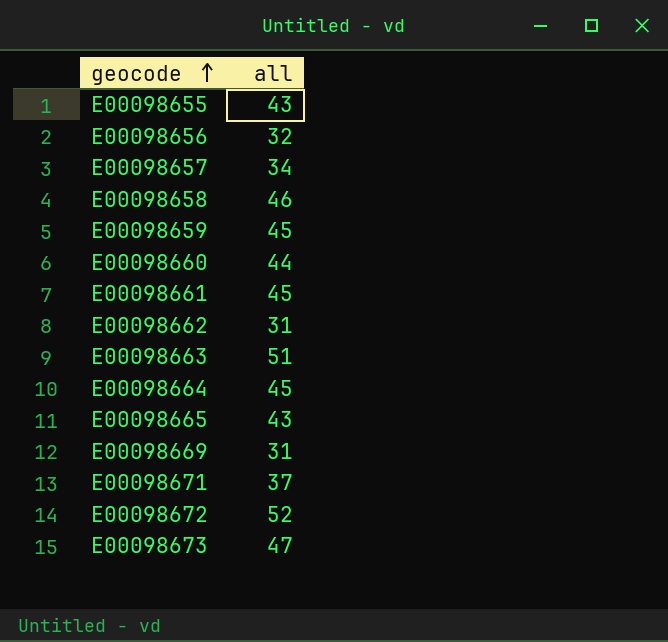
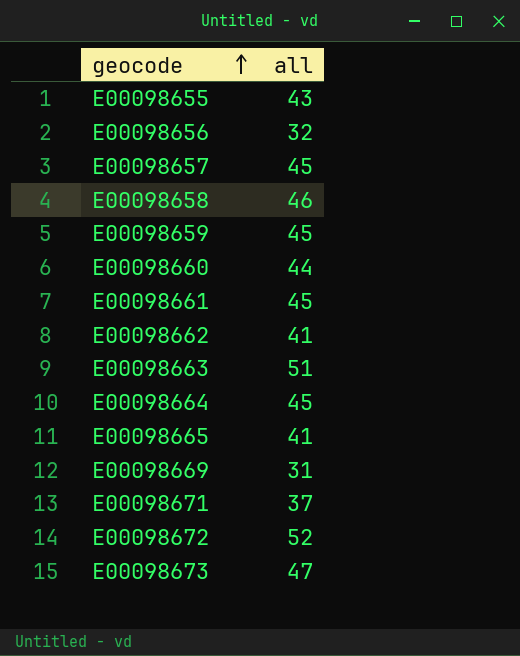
E00098657 | all: 34 -> 45
E00098662 | all: 31 -> 41
E00098665 | all: 43 -> 41

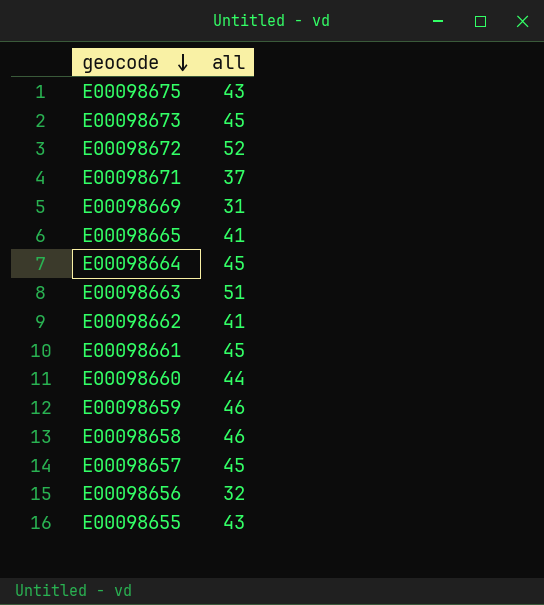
row order: geocode ascending -> geocode descending
row E00098675: none -> 43
E00098673 | all: 47 -> 45
E00098659 | all: 45 -> 46

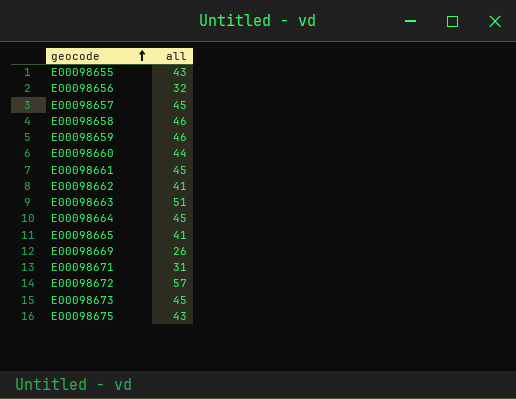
row order: geocode descending -> geocode ascending
E00098669 | all: 31 -> 26
E00098671 | all: 37 -> 31
E00098672 | all: 52 -> 57

